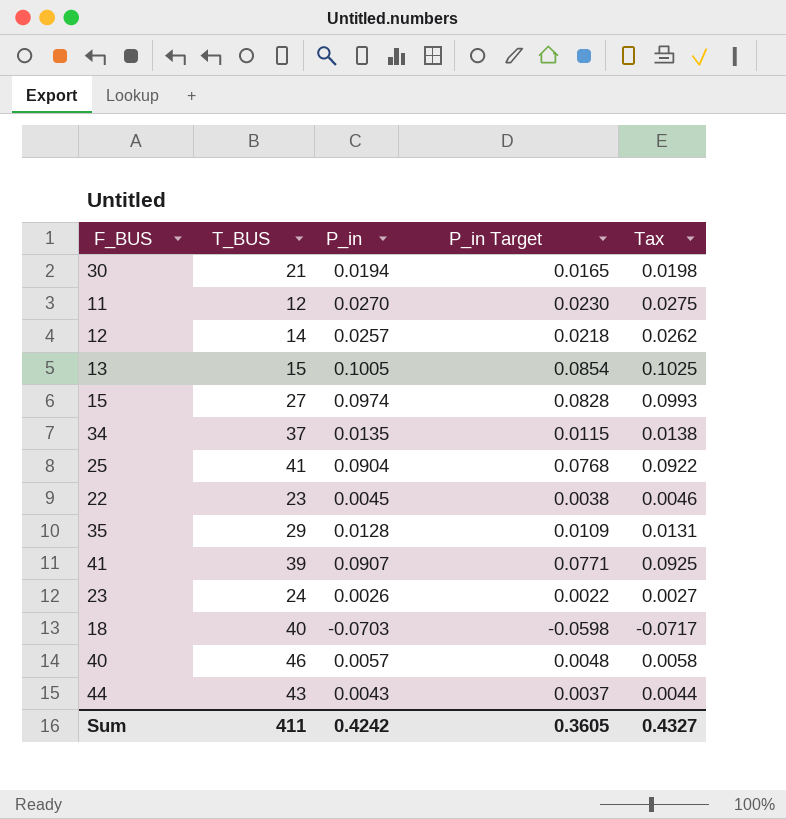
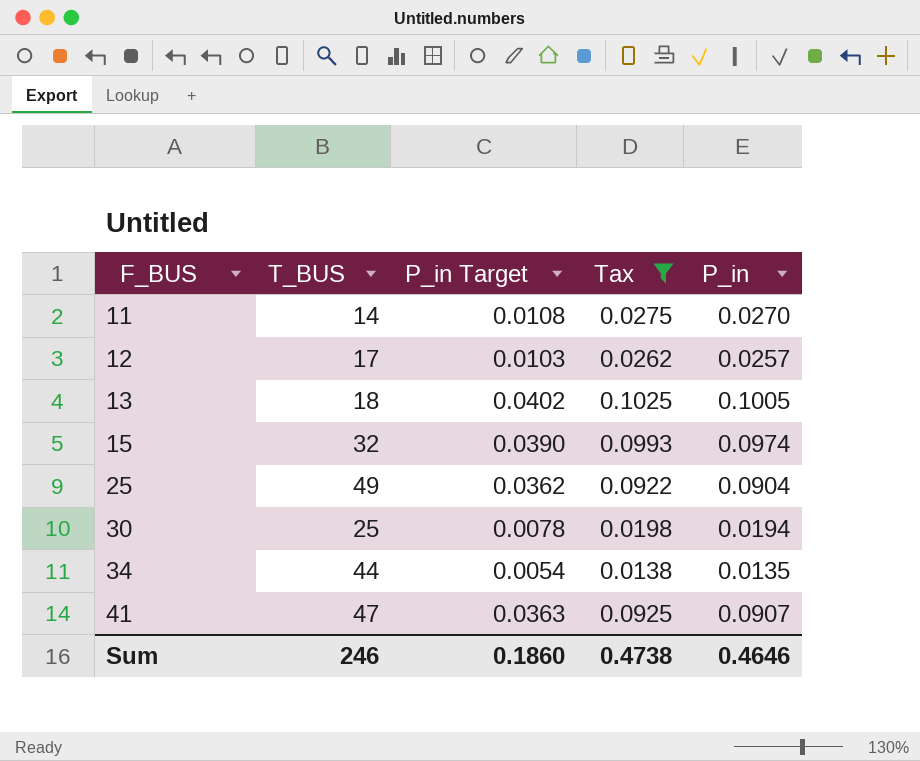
filter: none -> Tax >= 0.0138
row order: none -> F_BUS ascending
column P_in Target | formula: [P_in] * 0.85 -> [P_in] * 0.4
column P_in | position: 3 -> 5
11 | T_BUS: 12 -> 14
12 | T_BUS: 14 -> 17
13 | T_BUS: 15 -> 18
15 | T_BUS: 27 -> 32
25 | T_BUS: 41 -> 49
30 | T_BUS: 21 -> 25
34 | T_BUS: 37 -> 44
41 | T_BUS: 39 -> 47
Sum | T_BUS: 411 -> 246
Sum | P_in Target: 0.3605 -> 0.1860
Sum | Tax: 0.4327 -> 0.4738
Sum | P_in: 0.4242 -> 0.4646

